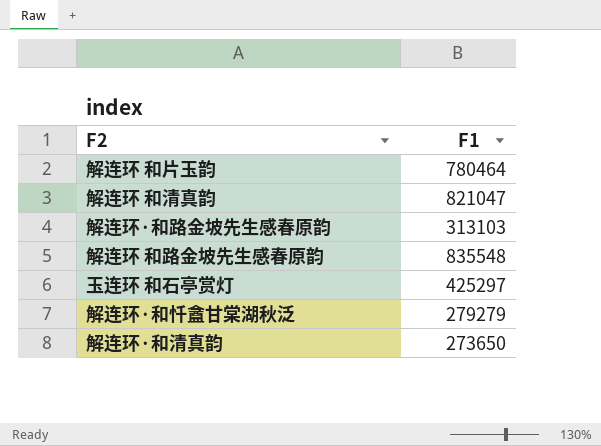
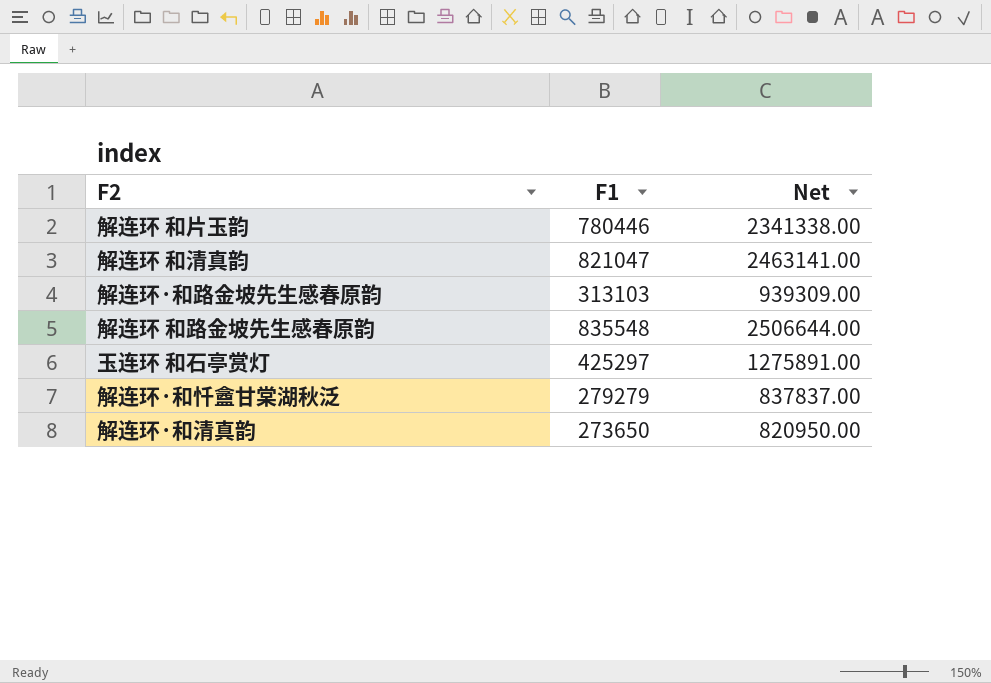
column Net | formula: none -> [F1] * 3
解连环 和片玉韵 | F1: 780464 -> 780446

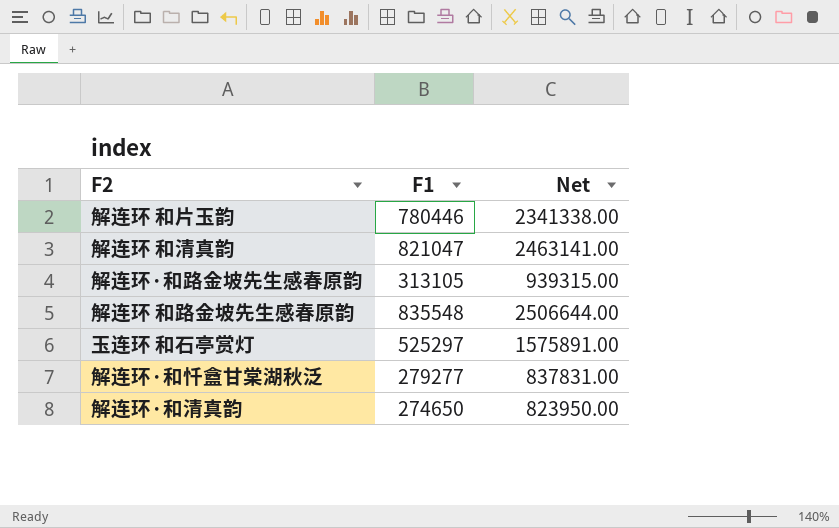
解连环·和路金坡先生感春原韵 | F1: 313103 -> 313105
解连环·和路金坡先生感春原韵 | Net: 939309.00 -> 939315.00
玉连环 和石亭赏灯 | F1: 425297 -> 525297
玉连环 和石亭赏灯 | Net: 1275891.00 -> 1575891.00
解连环·和忏盦甘棠湖秋泛 | F1: 279279 -> 279277
解连环·和忏盦甘棠湖秋泛 | Net: 837837.00 -> 837831.00
解连环·和清真韵 | F1: 273650 -> 274650
解连环·和清真韵 | Net: 820950.00 -> 823950.00

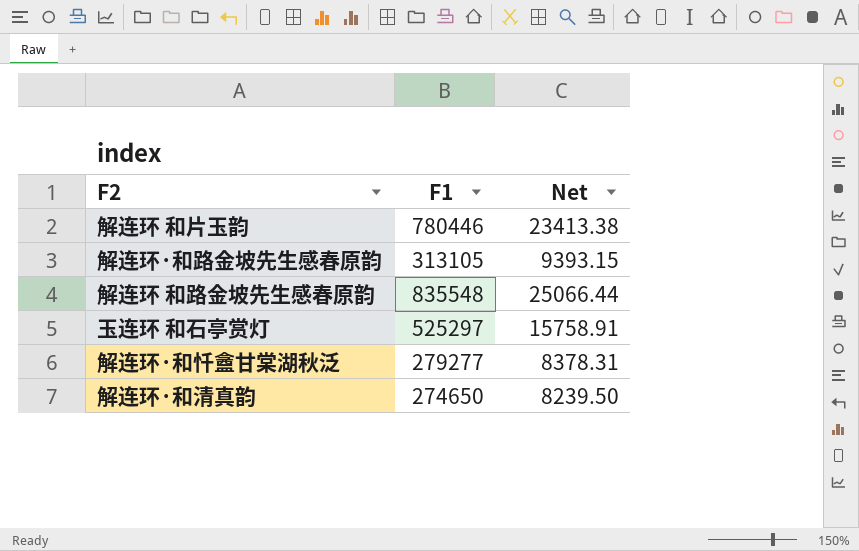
column Net | formula: [F1] * 3 -> [F1] * 0.03
row 解连环 和清真韵: 821047 | 2463141.00 -> none

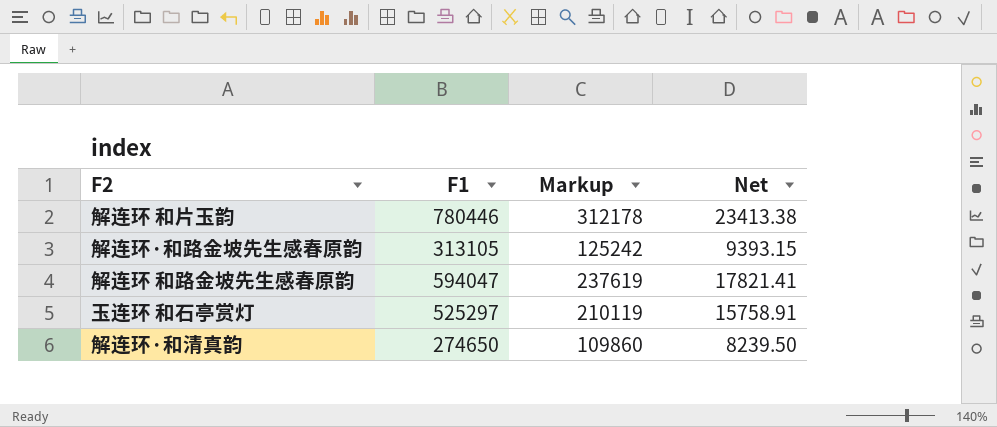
column Markup | formula: none -> [F1] * 0.4
row 解连环·和忏盦甘棠湖秋泛: 279277 | 8378.31 -> none
解连环 和路金坡先生感春原韵 | F1: 835548 -> 594047
解连环 和路金坡先生感春原韵 | Net: 25066.44 -> 17821.41

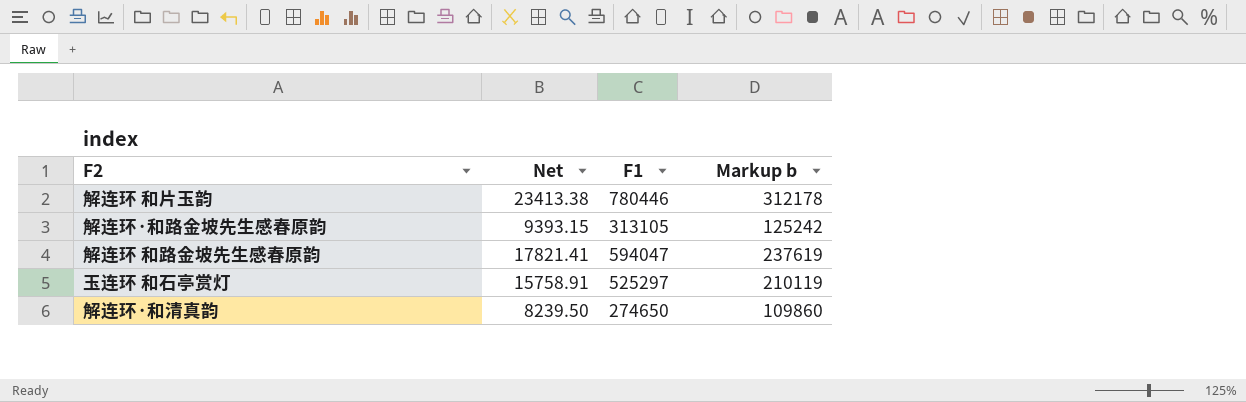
column Net | position: 4 -> 2
column name: Markup -> Markup b

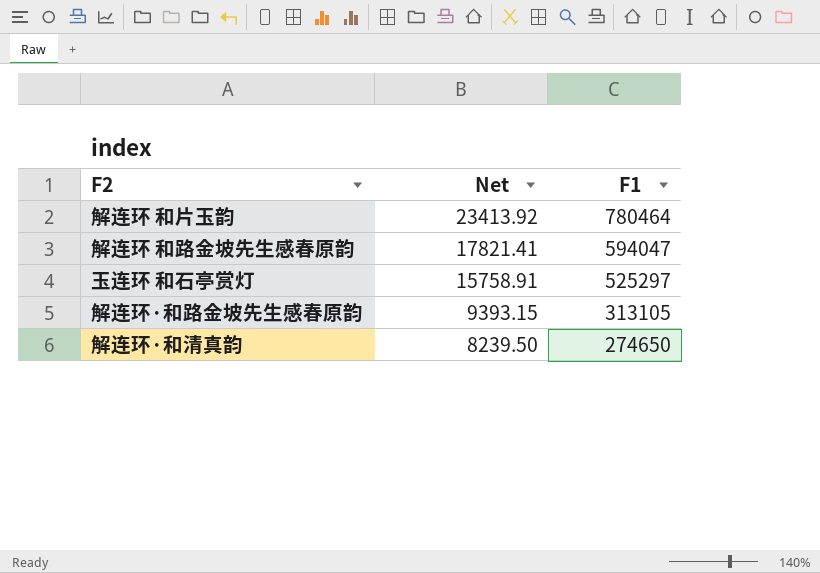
row order: none -> Net descending
column Markup b | formula: [F1] * 0.4 -> none
解连环 和片玉韵 | Net: 23413.38 -> 23413.92
解连环 和片玉韵 | F1: 780446 -> 780464

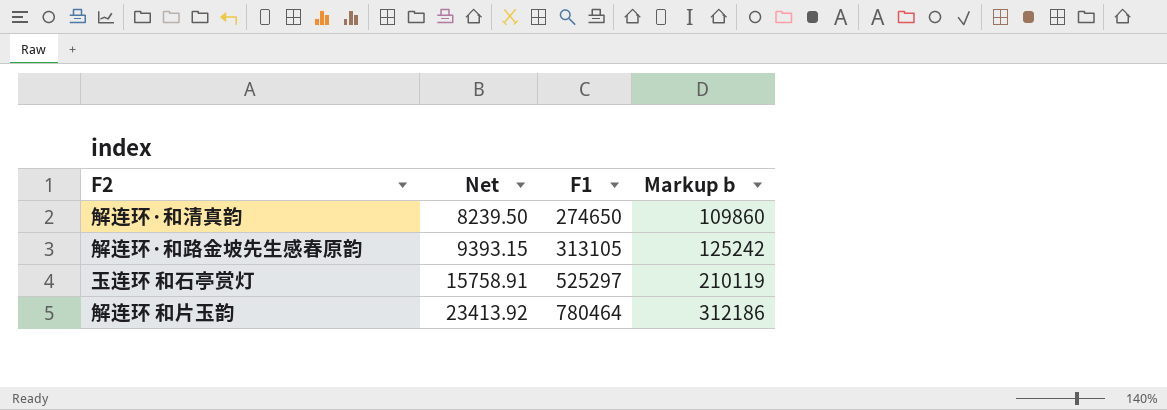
row order: Net descending -> Net ascending
column Markup b | formula: none -> [F1] * 0.4
row 解连环 和路金坡先生感春原韵: 17821.41 | 594047 -> none

